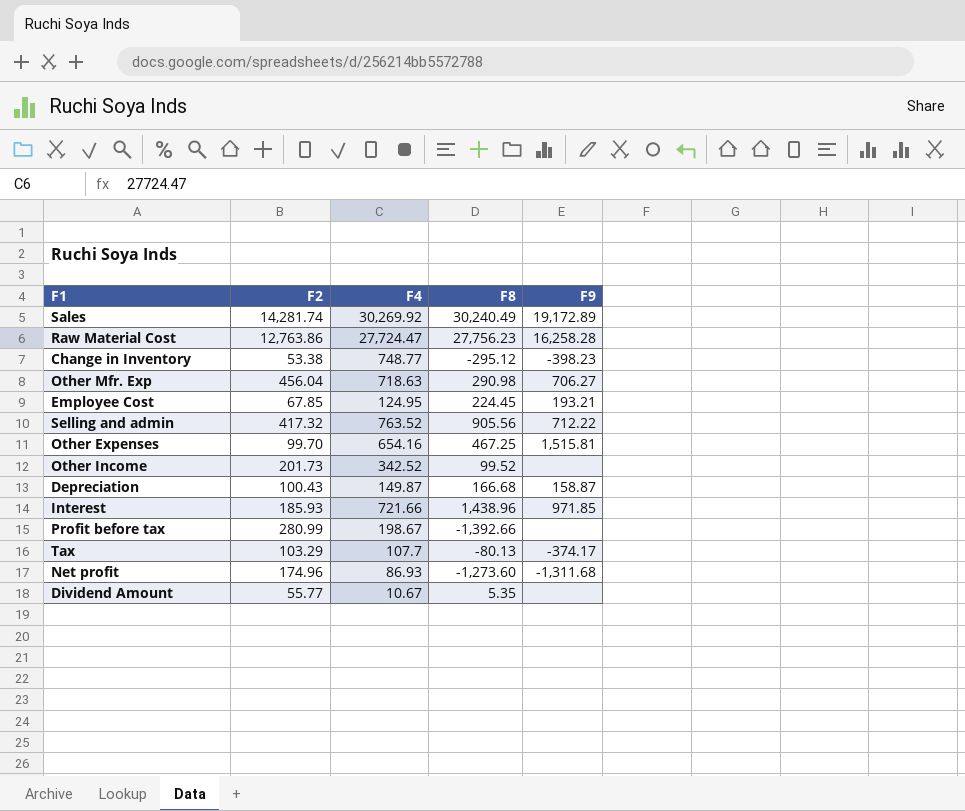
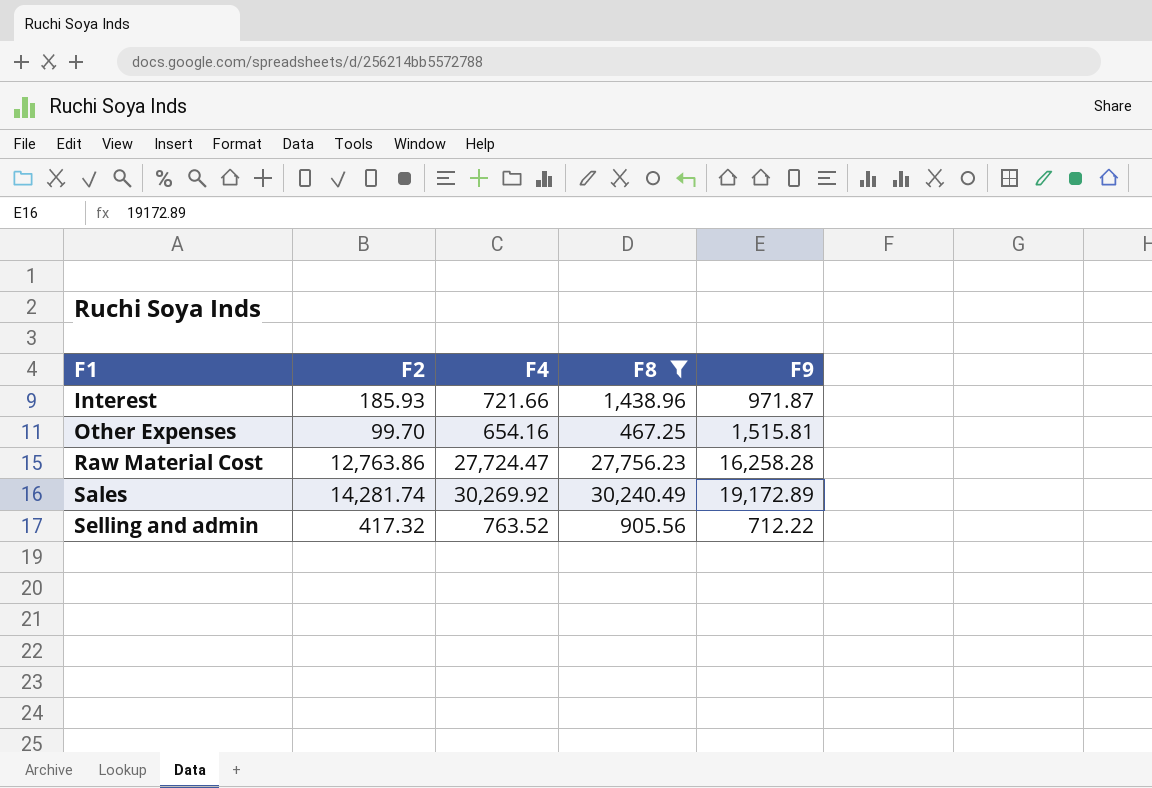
filter: none -> F8 >= 467.25
row order: none -> F1 ascending
Interest | F9: 971.85 -> 971.87

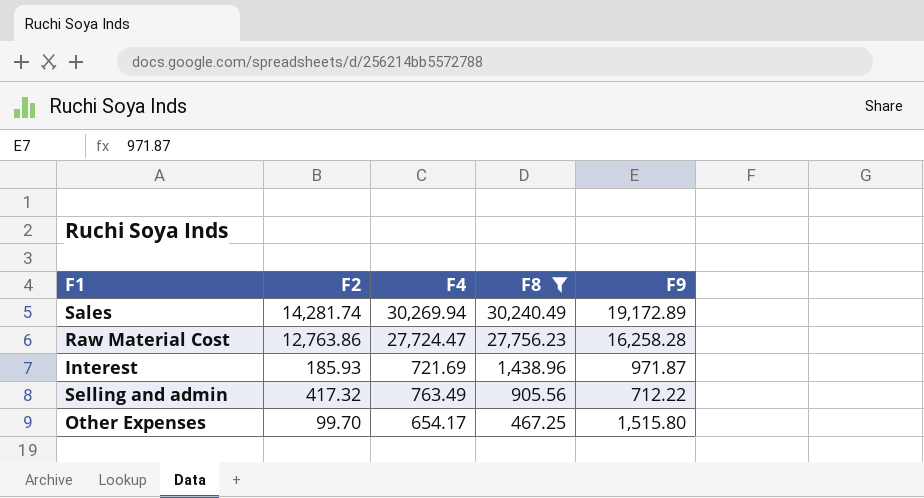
row order: F1 ascending -> F8 descending
Sales | F4: 30,269.92 -> 30,269.94
Interest | F4: 721.66 -> 721.69
Selling and admin | F4: 763.52 -> 763.49
Other Expenses | F4: 654.16 -> 654.17
Other Expenses | F9: 1,515.81 -> 1,515.80

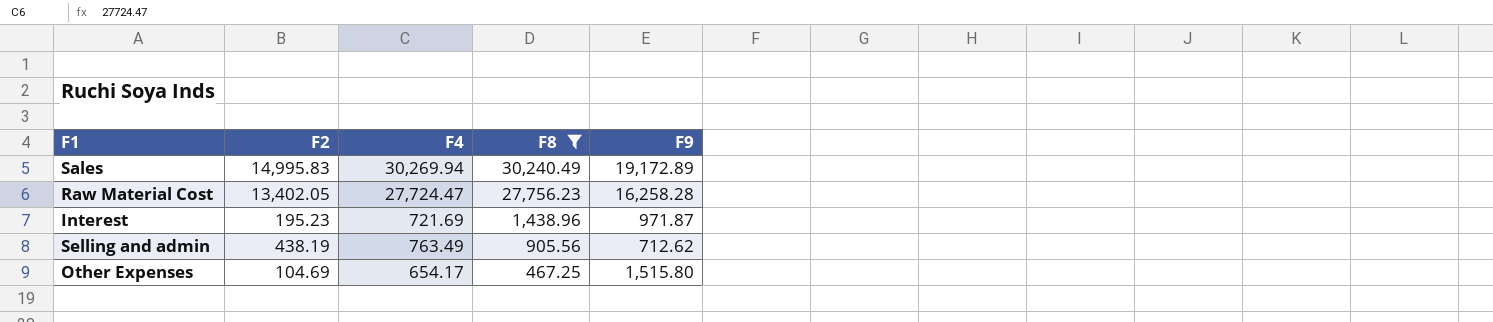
Sales | F2: 14,281.74 -> 14,995.83
Raw Material Cost | F2: 12,763.86 -> 13,402.05
Interest | F2: 185.93 -> 195.23
Selling and admin | F2: 417.32 -> 438.19
Selling and admin | F9: 712.22 -> 712.62
Other Expenses | F2: 99.70 -> 104.69

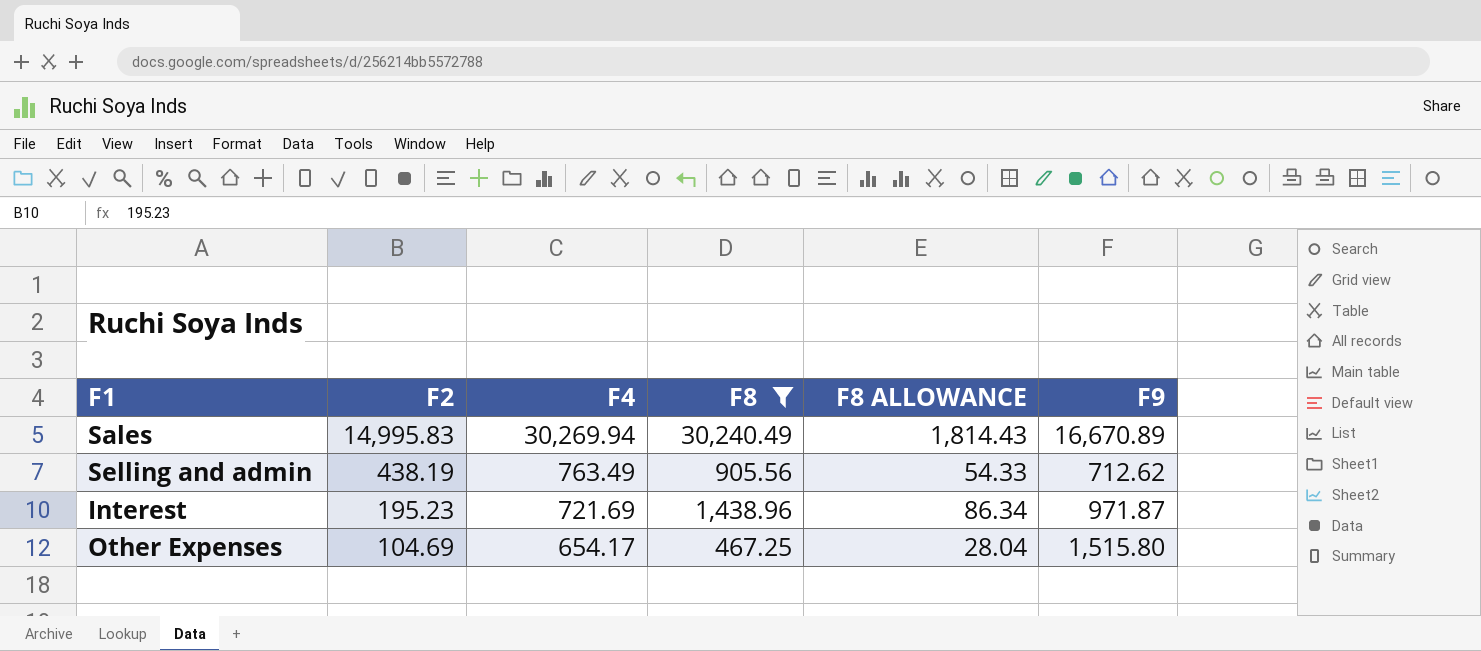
row order: F8 descending -> F2 descending
column F8 ALLOWANCE | formula: none -> [F8] * 0.06
row Raw Material Cost: 13,402.05 | 27,724.47 | 27,756.23 | 16,258.28 -> none
Sales | F9: 19,172.89 -> 16,670.89

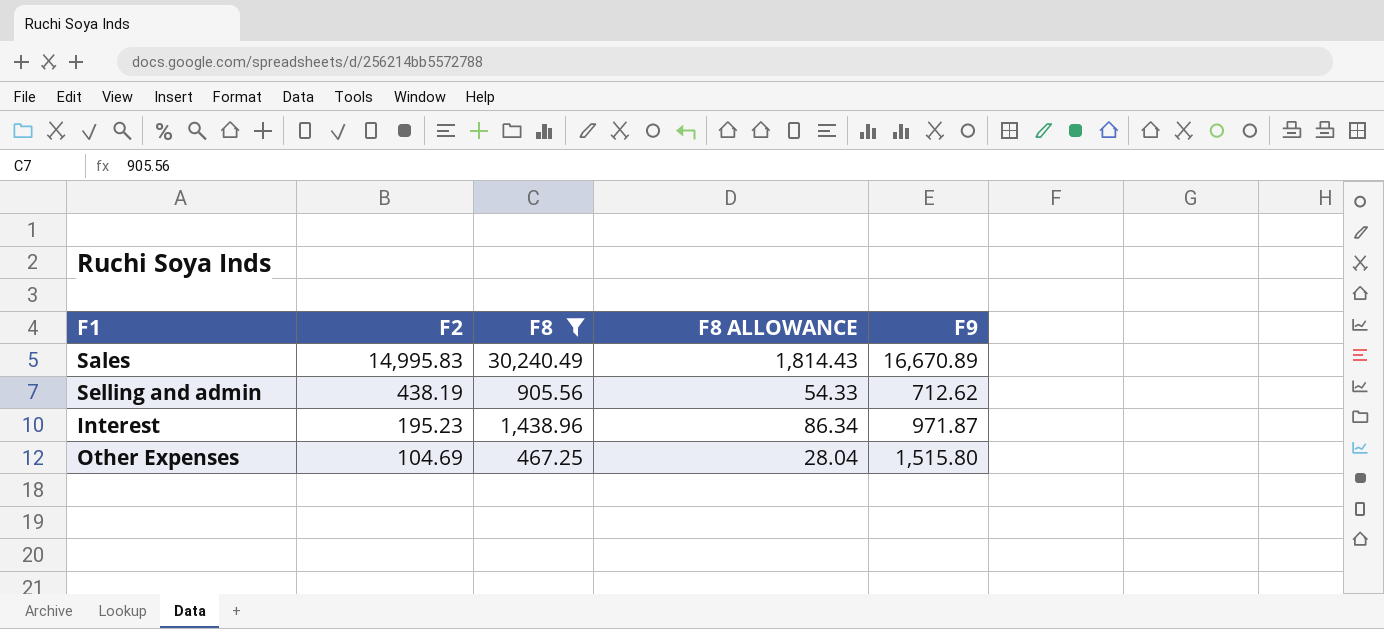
column F4 | position: 3 -> none

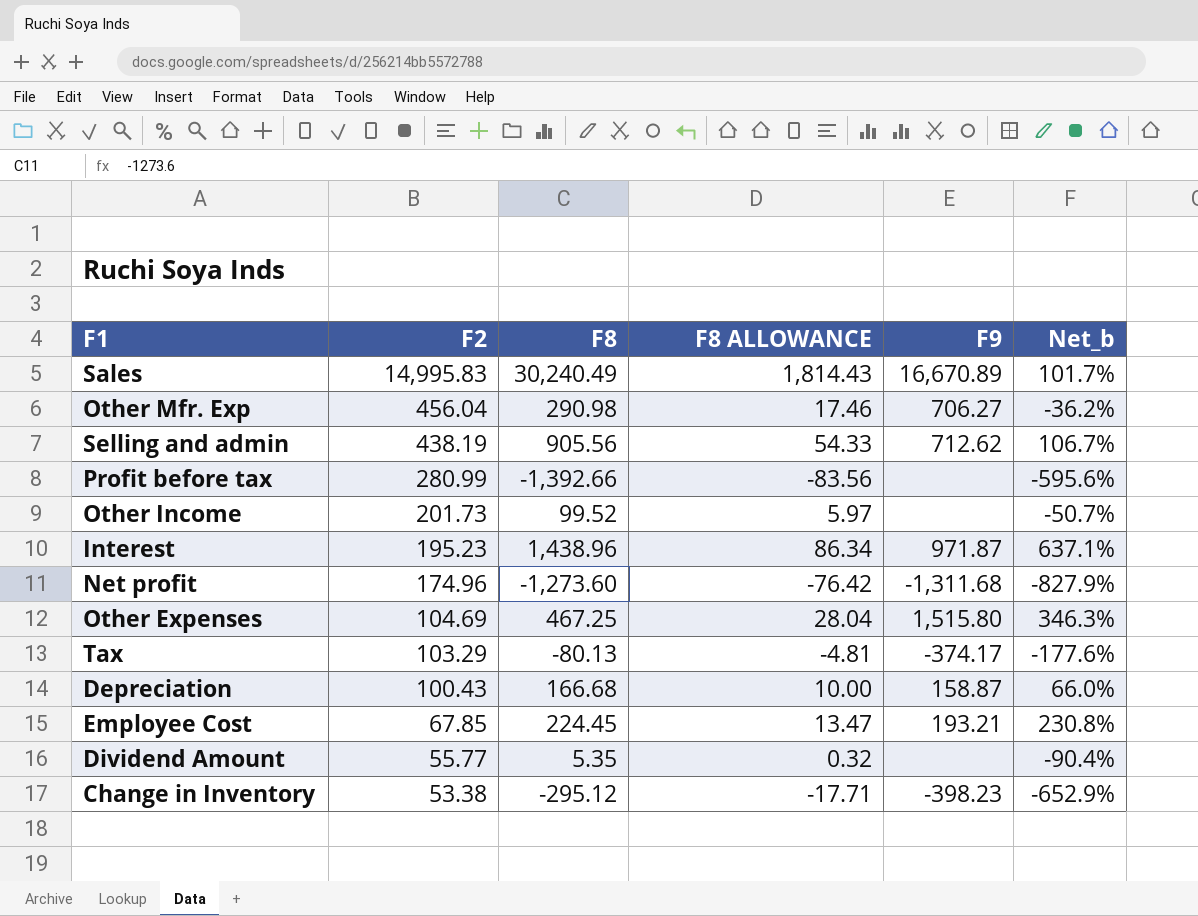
filter: F8 >= 467.25 -> none
column Net_b | formula: none -> ([F8] - [F2]) / [F2]

